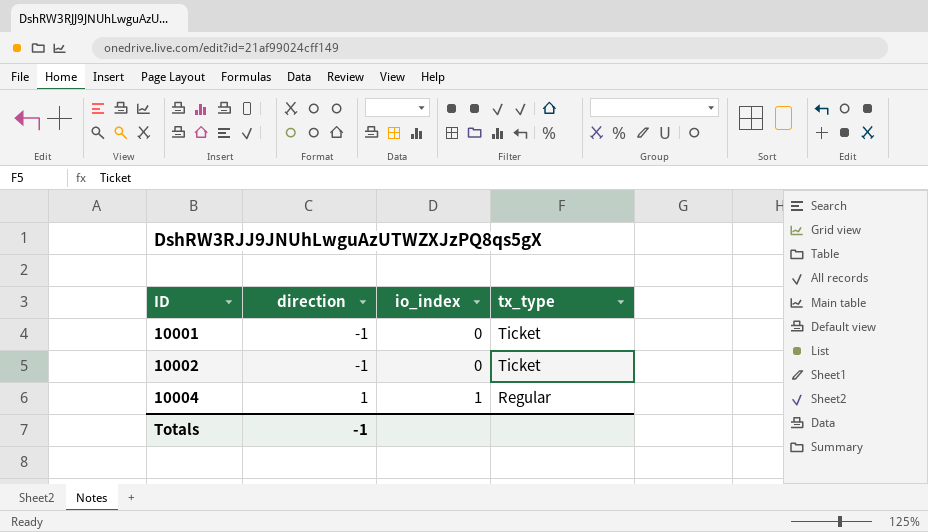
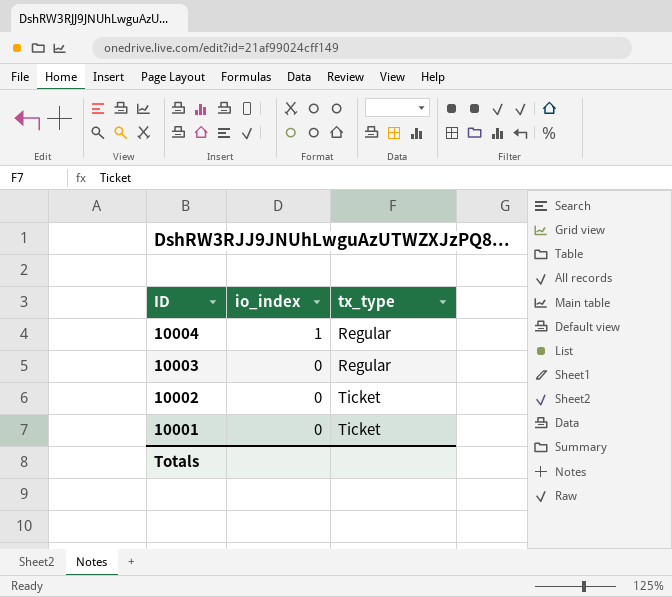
row order: ID ascending -> ID descending
column direction | position: 2 -> none
row 10003: none -> 0 | Regular

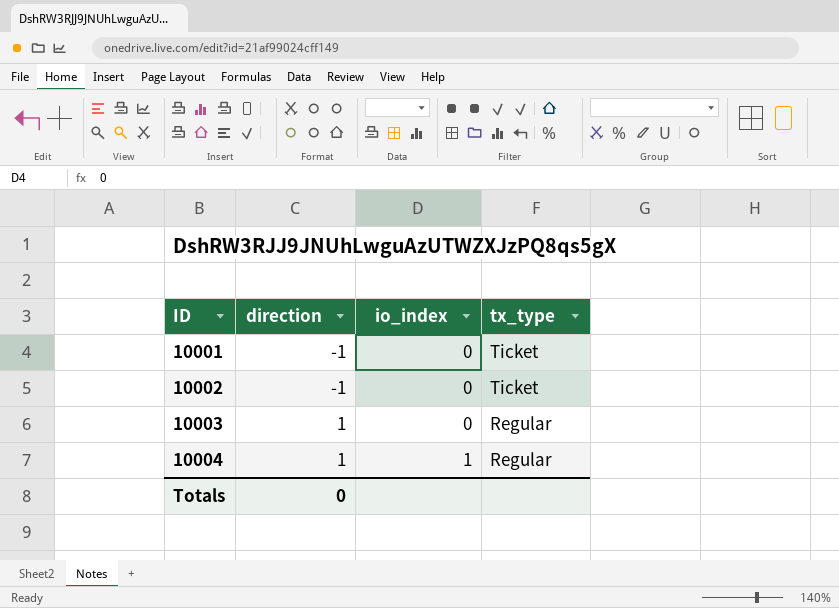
row order: ID descending -> ID ascending
column direction | position: none -> 2

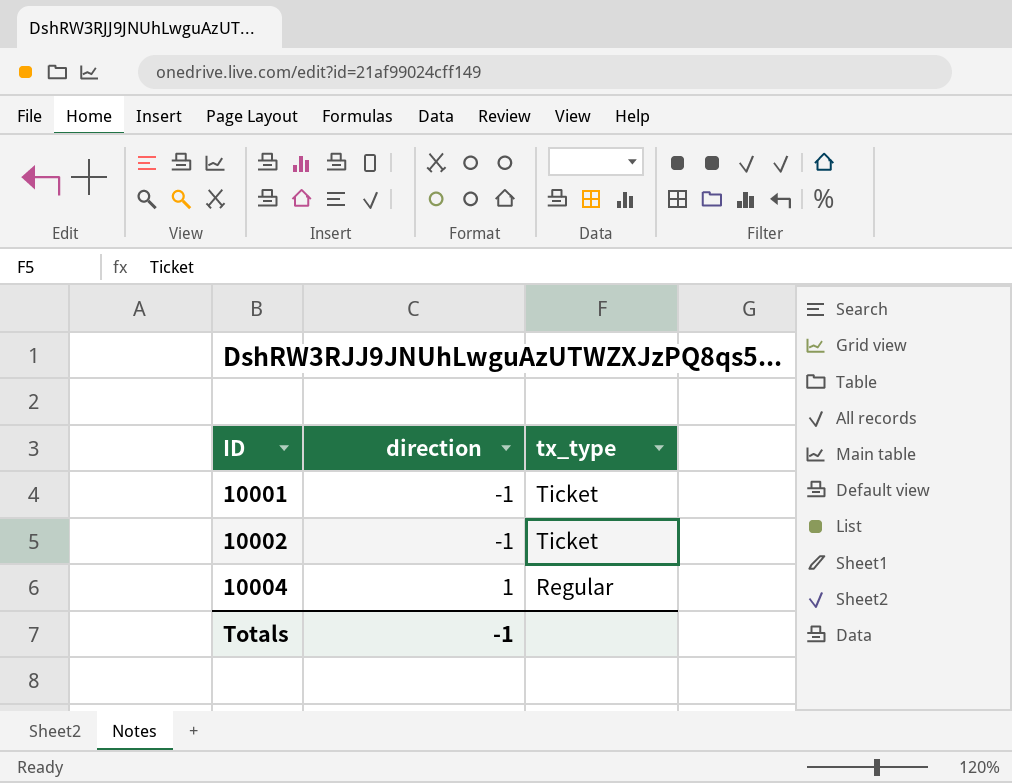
column io_index | position: 3 -> none
row 10003: 1 | 0 | Regular -> none
Totals | direction: 0 -> -1

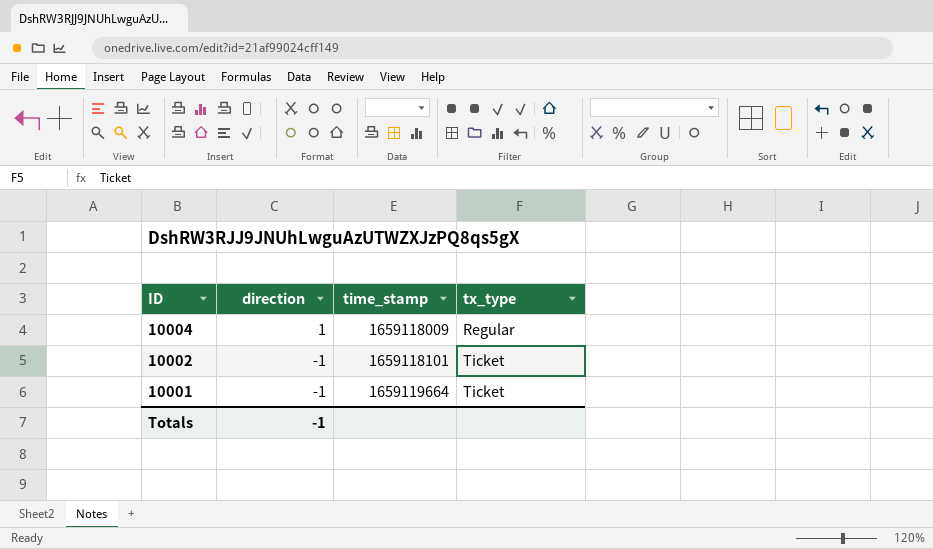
row order: ID ascending -> ID descending
column time_stamp | position: none -> 3

